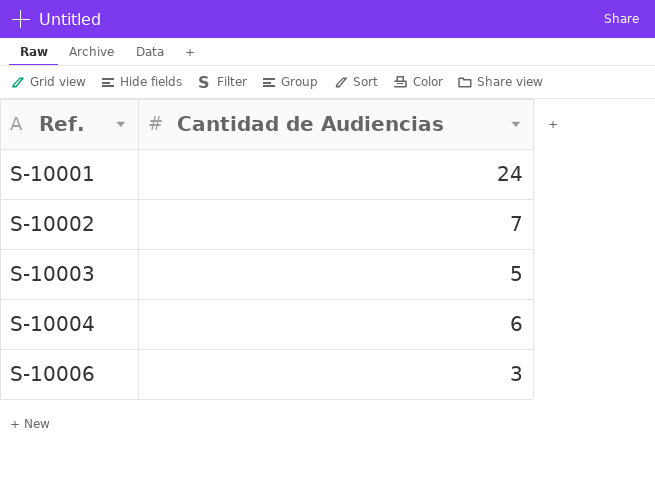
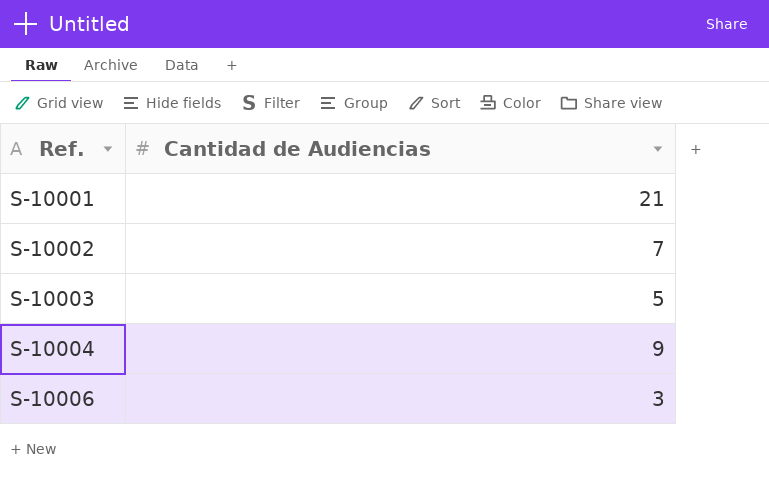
S-10001 | Cantidad de Audiencias: 24 -> 21
S-10004 | Cantidad de Audiencias: 6 -> 9

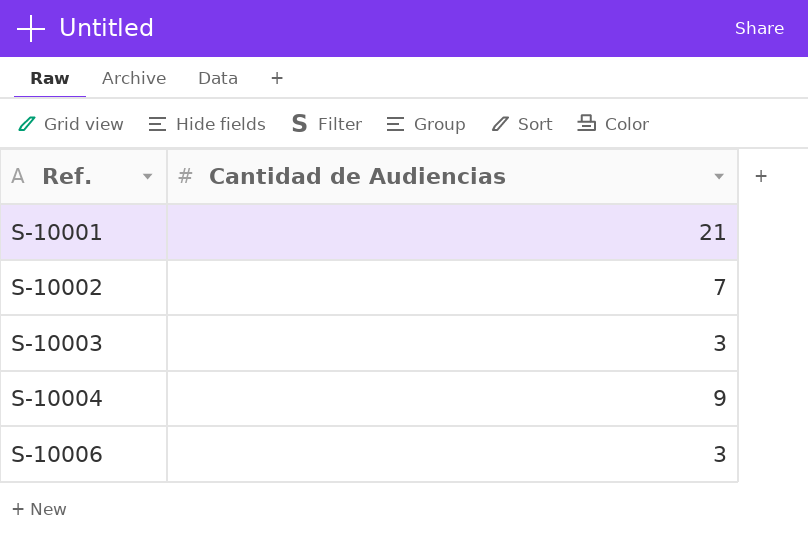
S-10003 | Cantidad de Audiencias: 5 -> 3

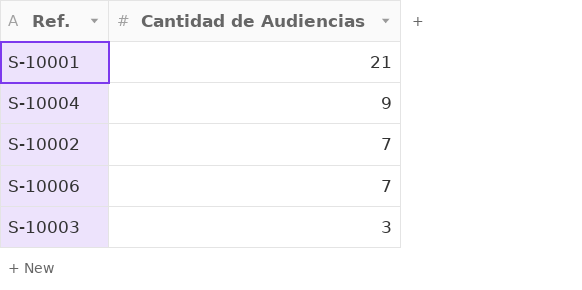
row order: Ref. ascending -> Cantidad de Audiencias descending
S-10006 | Cantidad de Audiencias: 3 -> 7

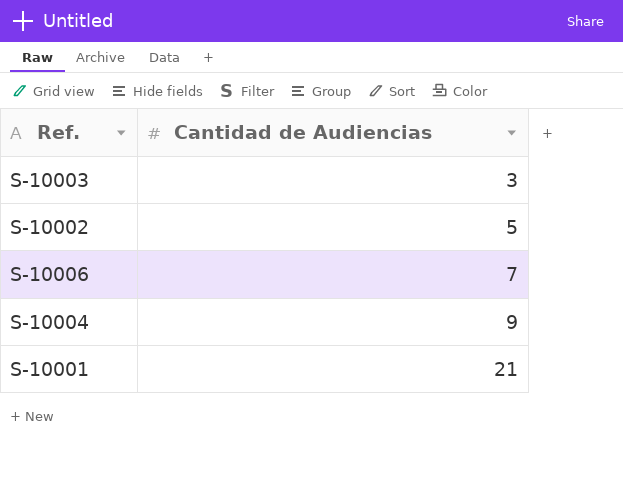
row order: Cantidad de Audiencias descending -> Cantidad de Audiencias ascending
S-10002 | Cantidad de Audiencias: 7 -> 5

